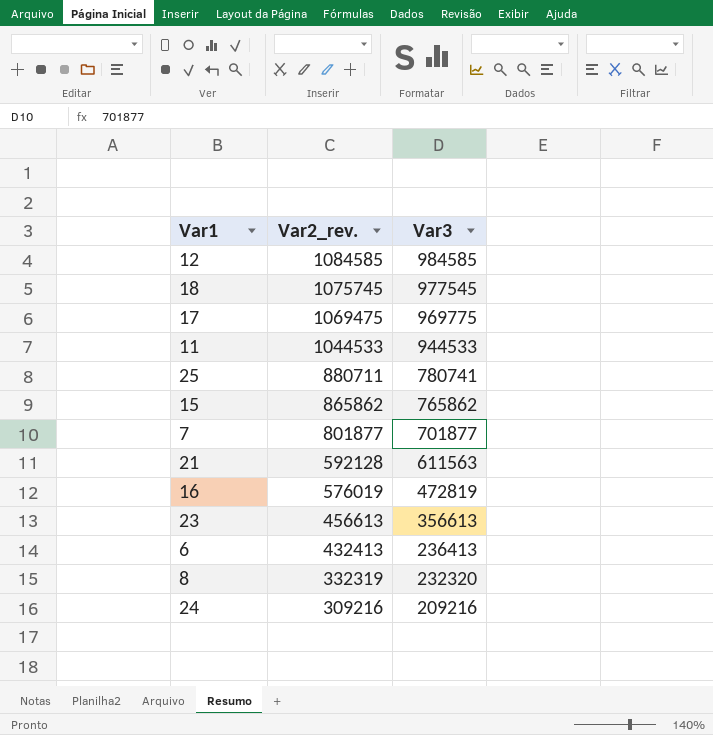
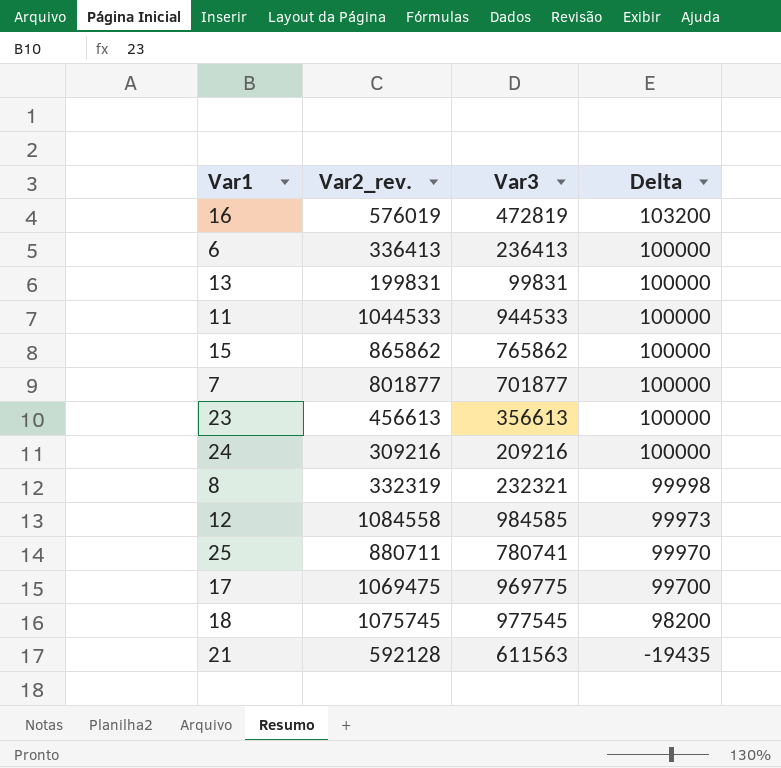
row order: Var2_rev. descending -> Delta descending
column Delta | formula: none -> [Var2_rev.] - [Var3]
6 | Var2_rev.: 432413 -> 336413
row 13: none -> 199831 | 99831 | 100000
8 | Var3: 232320 -> 232321
12 | Var2_rev.: 1084585 -> 1084558

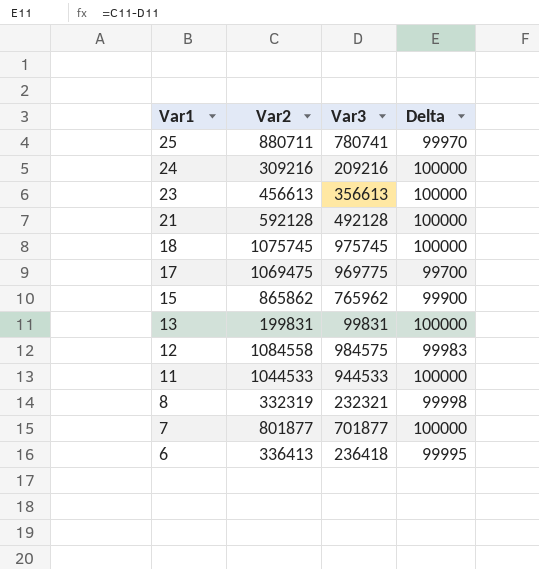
row order: Delta descending -> Var1 descending
column name: Var2_rev. -> Var2
row 16: 576019 | 472819 | 103200 -> none
21 | Var3: 611563 -> 492128
21 | Delta: -19435 -> 100000
18 | Var3: 977545 -> 975745
18 | Delta: 98200 -> 100000
15 | Var3: 765862 -> 765962
15 | Delta: 100000 -> 99900
12 | Var3: 984585 -> 984575
12 | Delta: 99973 -> 99983
6 | Var3: 236413 -> 236418
6 | Delta: 100000 -> 99995

